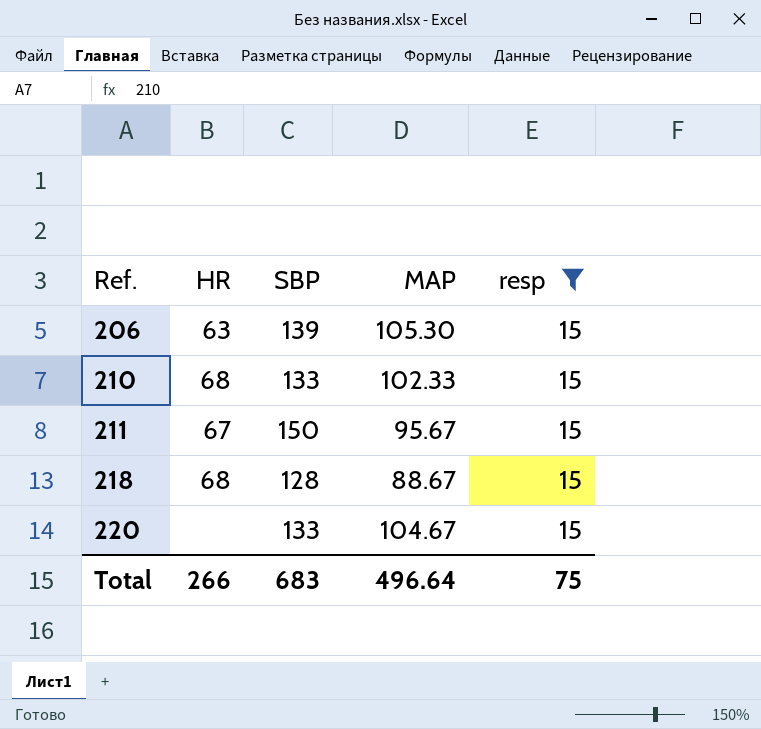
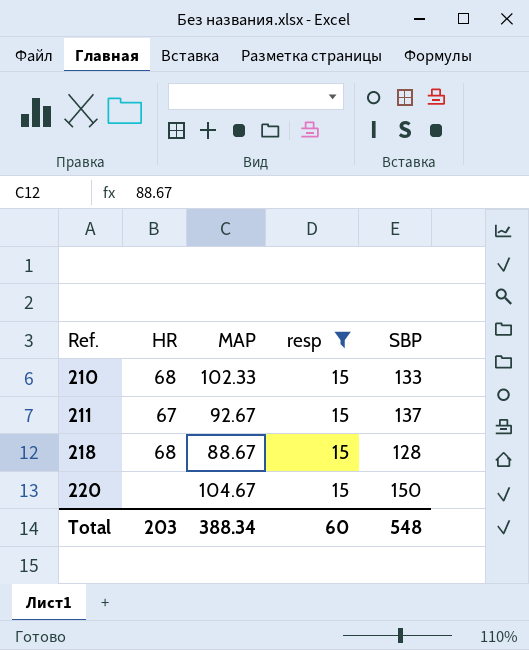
column SBP | position: 3 -> 5
row 206: 63 | 139 | 105.30 | 15 -> none
211 | MAP: 95.67 -> 92.67
211 | SBP: 150 -> 137
220 | SBP: 133 -> 150
Total | HR: 266 -> 203
Total | MAP: 496.64 -> 388.34
Total | resp: 75 -> 60
Total | SBP: 683 -> 548

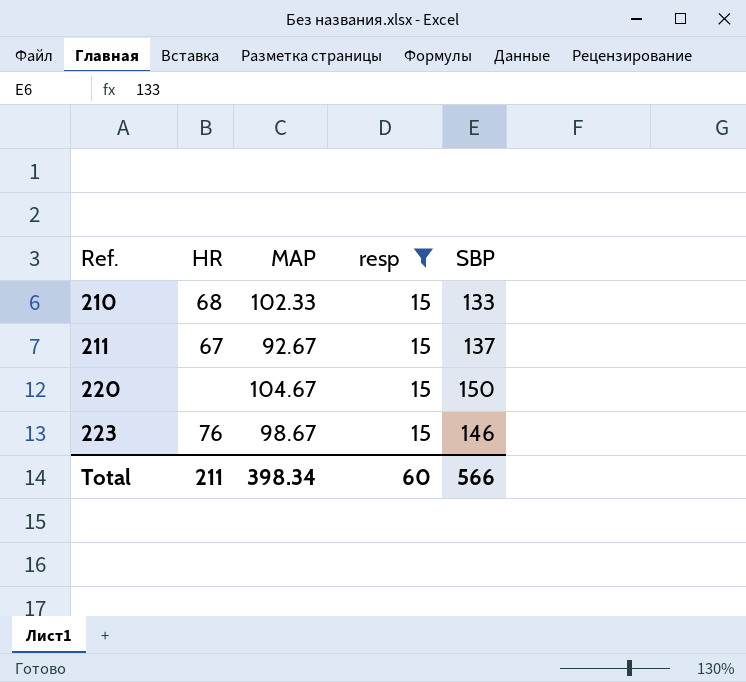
row 218: 68 | 88.67 | 15 | 128 -> none
row 223: none -> 76 | 98.67 | 15 | 146
Total | HR: 203 -> 211
Total | MAP: 388.34 -> 398.34
Total | SBP: 548 -> 566

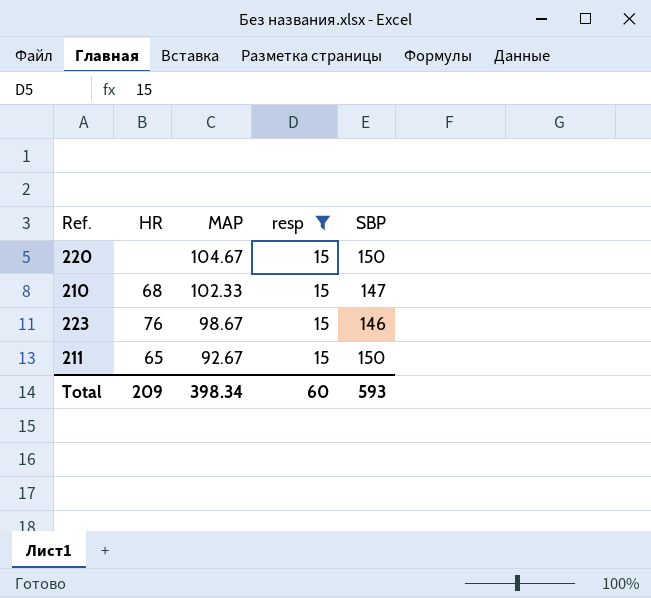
row order: Ref. ascending -> MAP descending
210 | SBP: 133 -> 147
211 | HR: 67 -> 65
211 | SBP: 137 -> 150
Total | HR: 211 -> 209
Total | SBP: 566 -> 593

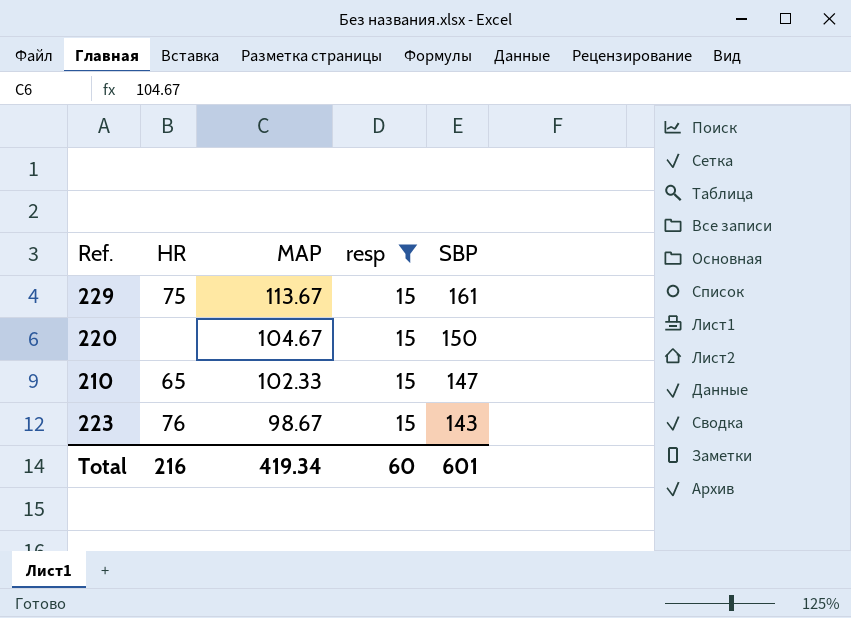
row 211: 65 | 92.67 | 15 | 150 -> none
row 229: none -> 75 | 113.67 | 15 | 161
210 | HR: 68 -> 65
223 | SBP: 146 -> 143
Total | HR: 209 -> 216
Total | MAP: 398.34 -> 419.34
Total | SBP: 593 -> 601

